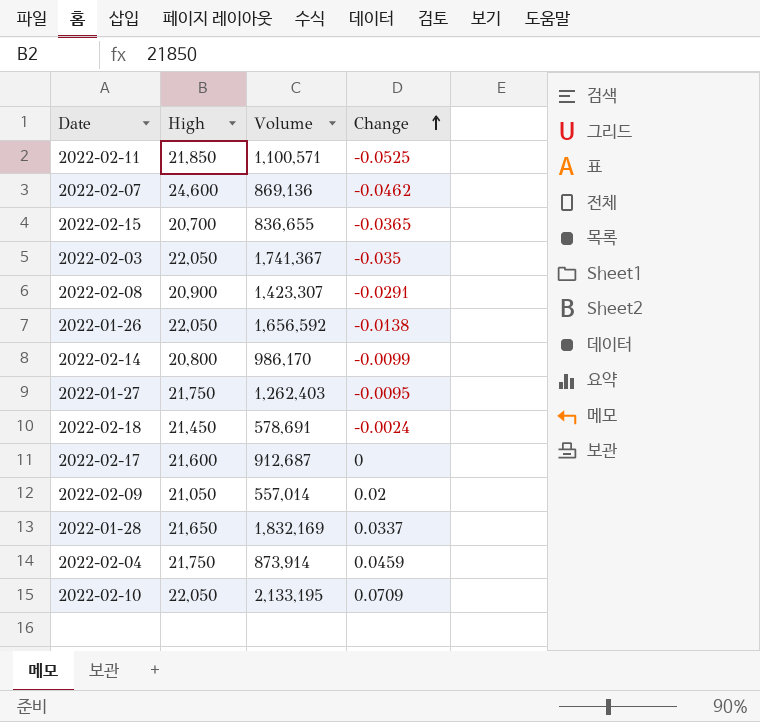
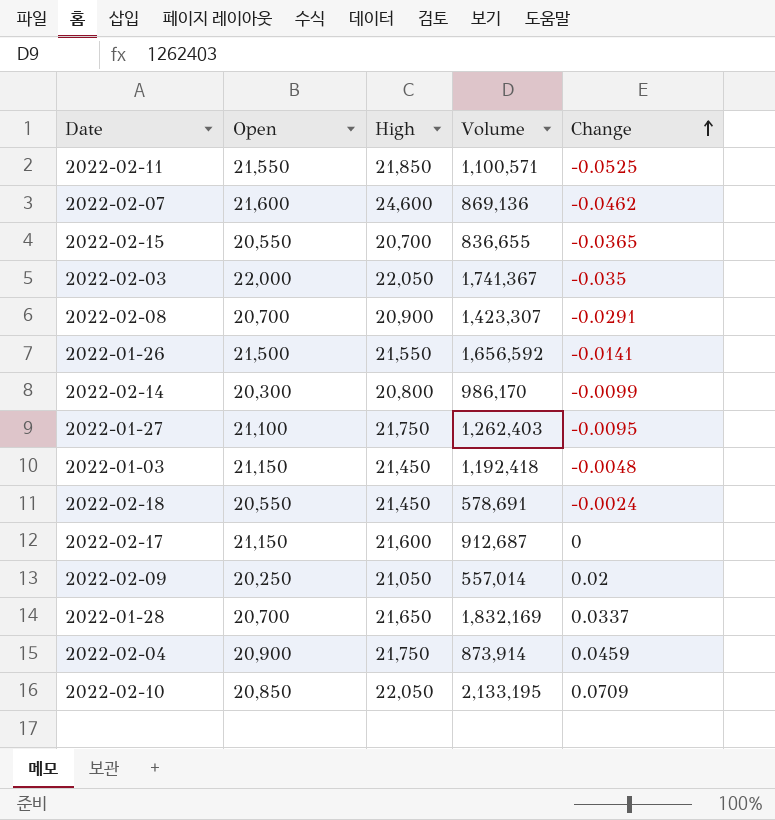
column Open | position: none -> 2
2022-01-26 | High: 22,050 -> 21,550
2022-01-26 | Change: -0.0138 -> -0.0141
row 2022-01-03: none -> 21,150 | 21,450 | 1,192,418 | -0.0048

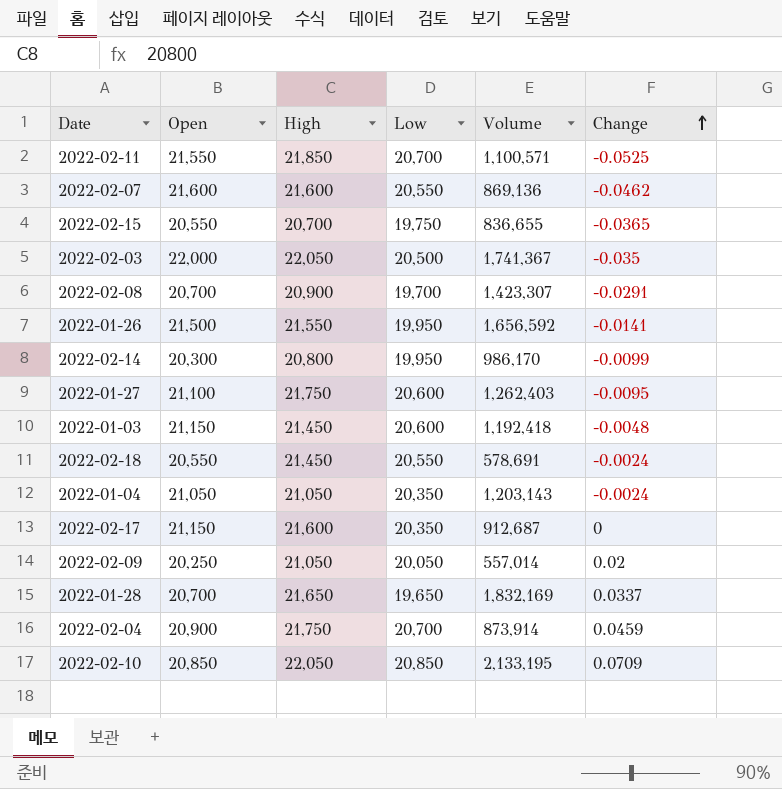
column Low | position: none -> 4
2022-02-07 | High: 24,600 -> 21,600
row 2022-01-04: none -> 21,050 | 21,050 | 20,350 | 1,203,143 | -0.0024

